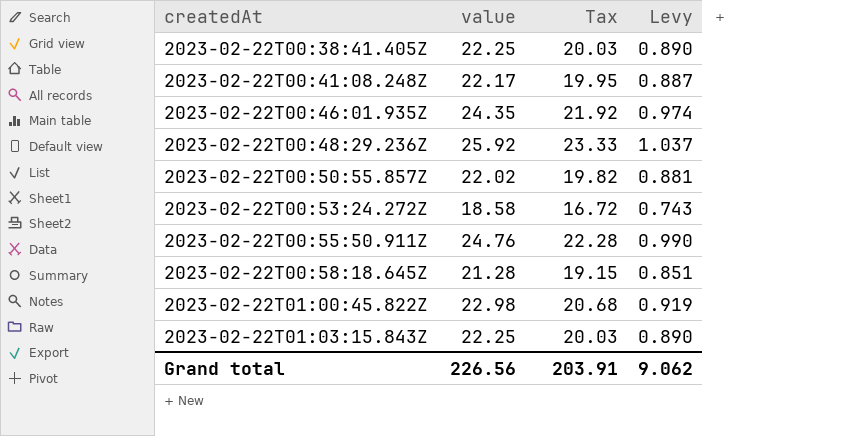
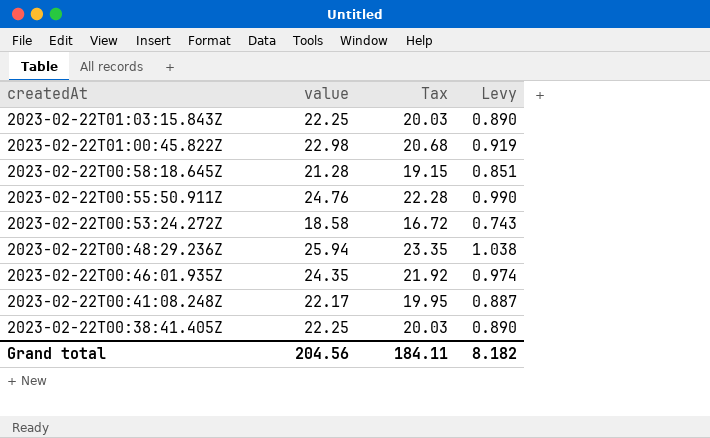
row order: createdAt ascending -> createdAt descending
row 2023-02-22T00:50:55.857Z: 22.02 | 19.82 | 0.881 -> none
2023-02-22T00:48:29.236Z | value: 25.92 -> 25.94
2023-02-22T00:48:29.236Z | Tax: 23.33 -> 23.35
2023-02-22T00:48:29.236Z | Levy: 1.037 -> 1.038
Grand total | value: 226.56 -> 204.56
Grand total | Tax: 203.91 -> 184.11
Grand total | Levy: 9.062 -> 8.182

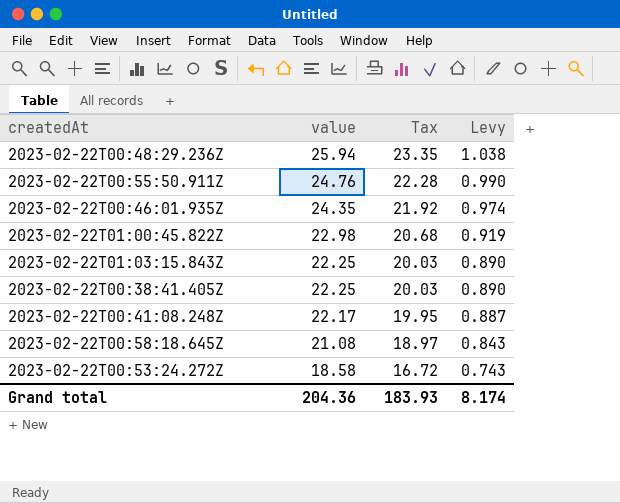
row order: createdAt descending -> value descending
2023-02-22T00:58:18.645Z | value: 21.28 -> 21.08
2023-02-22T00:58:18.645Z | Tax: 19.15 -> 18.97
2023-02-22T00:58:18.645Z | Levy: 0.851 -> 0.843
Grand total | value: 204.56 -> 204.36
Grand total | Tax: 184.11 -> 183.93
Grand total | Levy: 8.182 -> 8.174

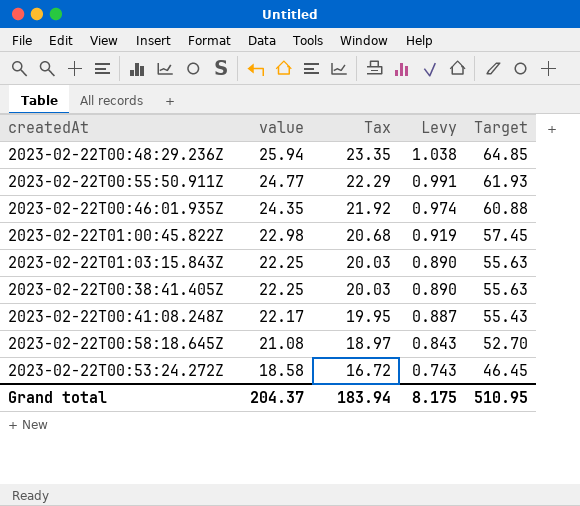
column Target | formula: none -> [value] * 2.5
2023-02-22T00:55:50.911Z | value: 24.76 -> 24.77
2023-02-22T00:55:50.911Z | Tax: 22.28 -> 22.29
2023-02-22T00:55:50.911Z | Levy: 0.990 -> 0.991
Grand total | value: 204.36 -> 204.37
Grand total | Tax: 183.93 -> 183.94
Grand total | Levy: 8.174 -> 8.175

